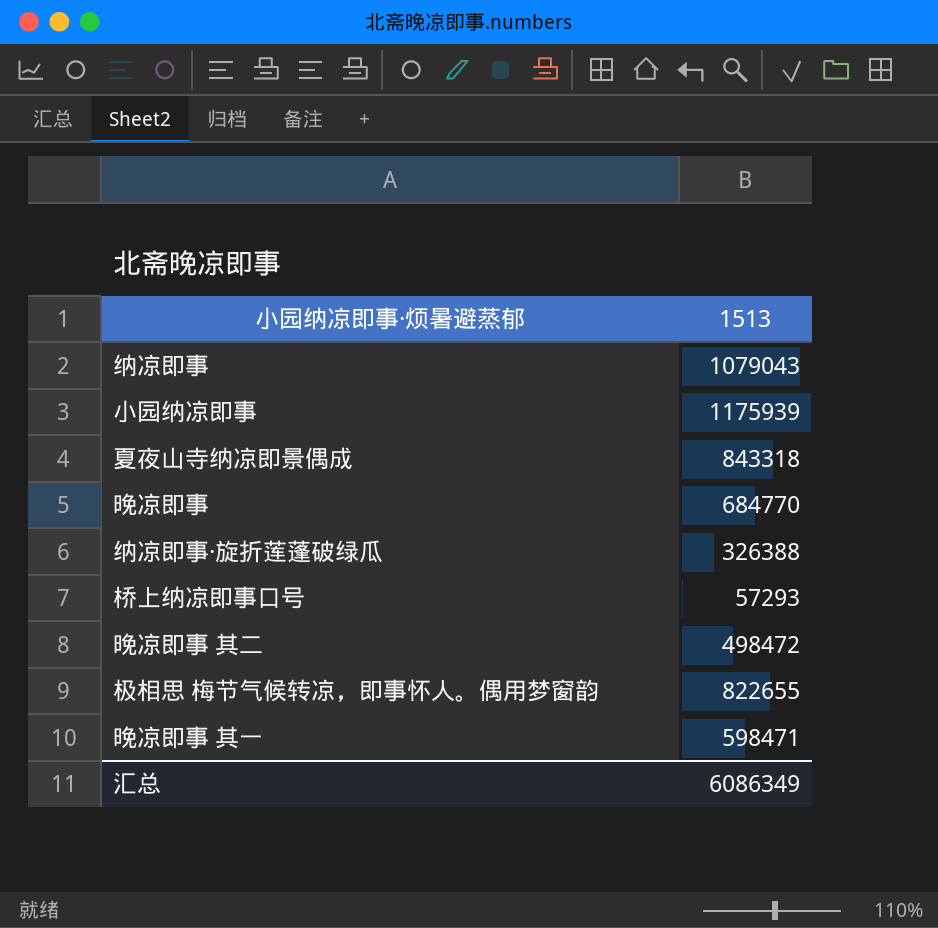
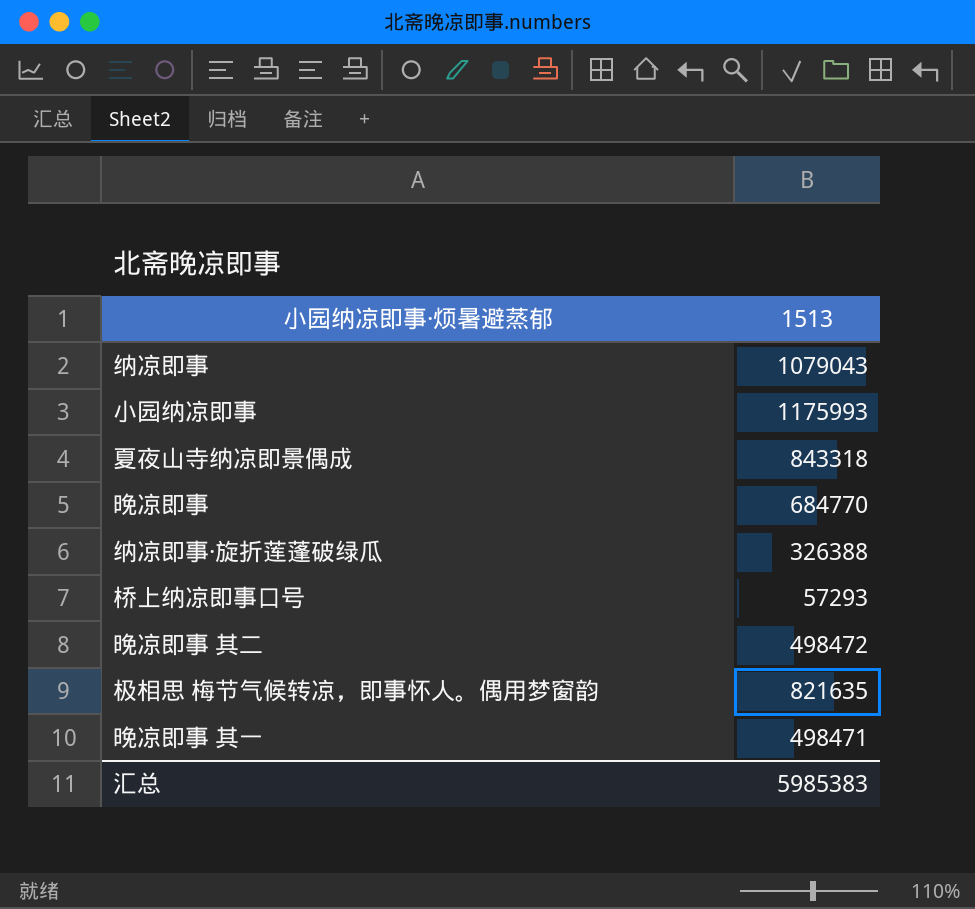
小园纳凉即事 | 1513: 1175939 -> 1175993
极相思 梅节气候转凉，即事怀人。偶用梦窗韵 | 1513: 822655 -> 821635
晚凉即事 其一 | 1513: 598471 -> 498471
汇总 | 1513: 6086349 -> 5985383

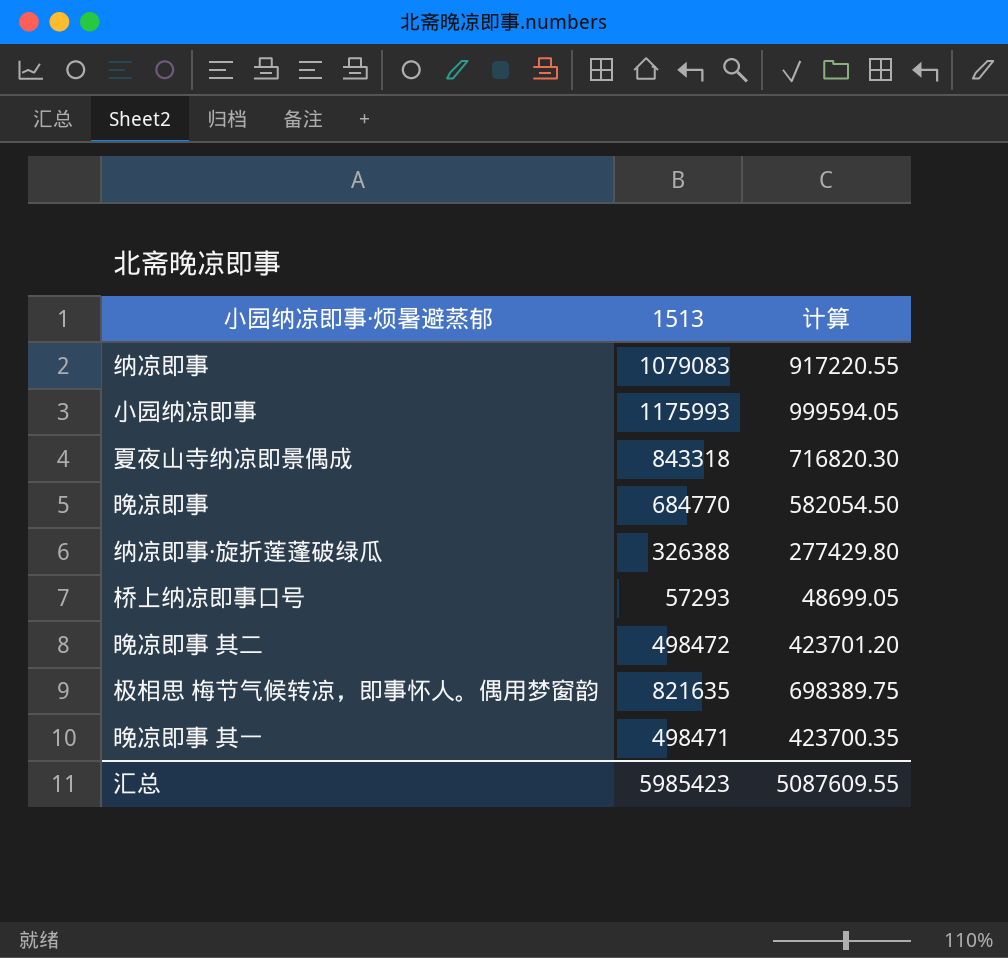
column 计算 | formula: none -> [1513] * 0.85
纳凉即事 | 1513: 1079043 -> 1079083
汇总 | 1513: 5985383 -> 5985423

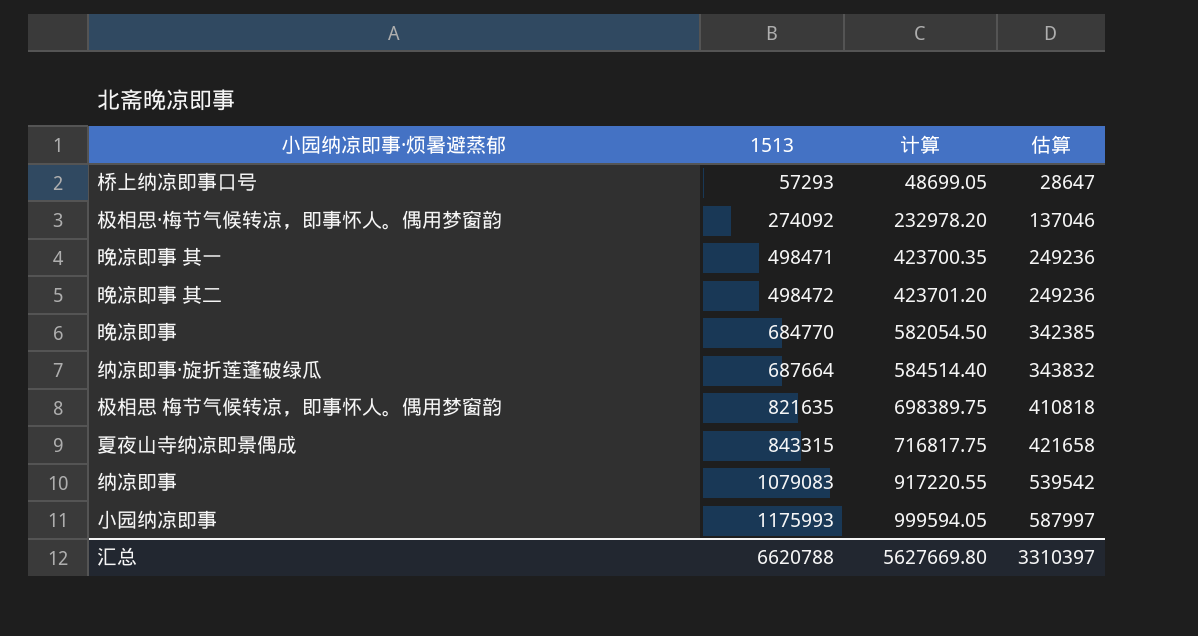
row order: none -> 1513 ascending
column 估算 | formula: none -> [1513] * 0.5
row 极相思·梅节气候转凉，即事怀人。偶用梦窗韵: none -> 274092 | 232978.20 | 137046
纳凉即事·旋折莲蓬破绿瓜 | 1513: 326388 -> 687664
纳凉即事·旋折莲蓬破绿瓜 | 计算: 277429.80 -> 584514.40
夏夜山寺纳凉即景偶成 | 1513: 843318 -> 843315
夏夜山寺纳凉即景偶成 | 计算: 716820.30 -> 716817.75
汇总 | 1513: 5985423 -> 6620788
汇总 | 计算: 5087609.55 -> 5627669.80

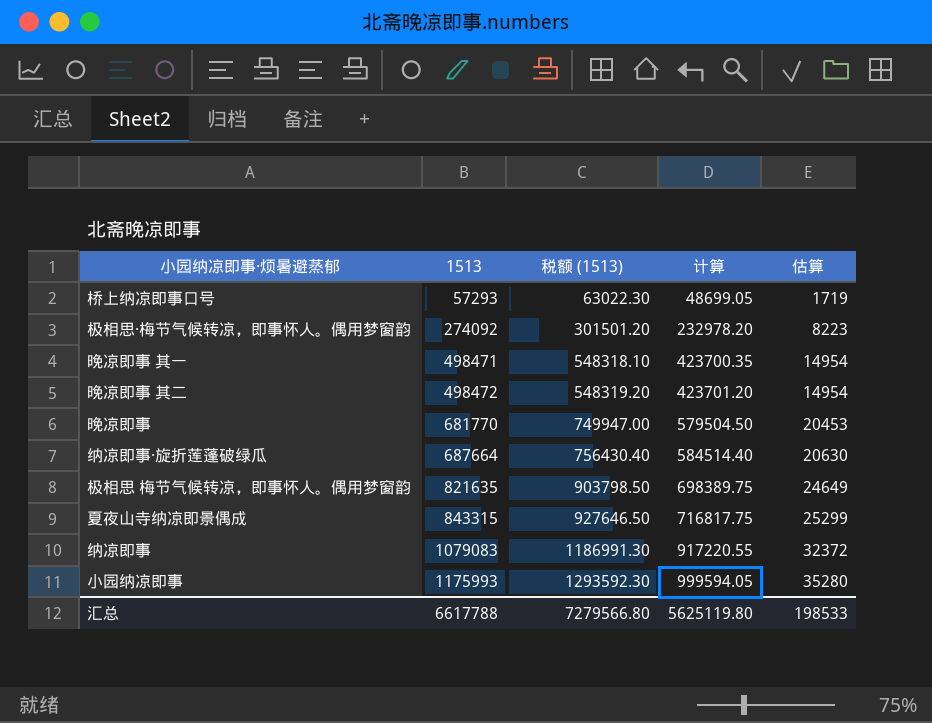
column 税额 (1513) | formula: none -> [1513] * 1.1
column 估算 | formula: [1513] * 0.5 -> [1513] * 0.03
晚凉即事 | 1513: 684770 -> 681770
晚凉即事 | 计算: 582054.50 -> 579504.50
汇总 | 1513: 6620788 -> 6617788
汇总 | 计算: 5627669.80 -> 5625119.80
汇总 | 估算: 3310397 -> 198533

